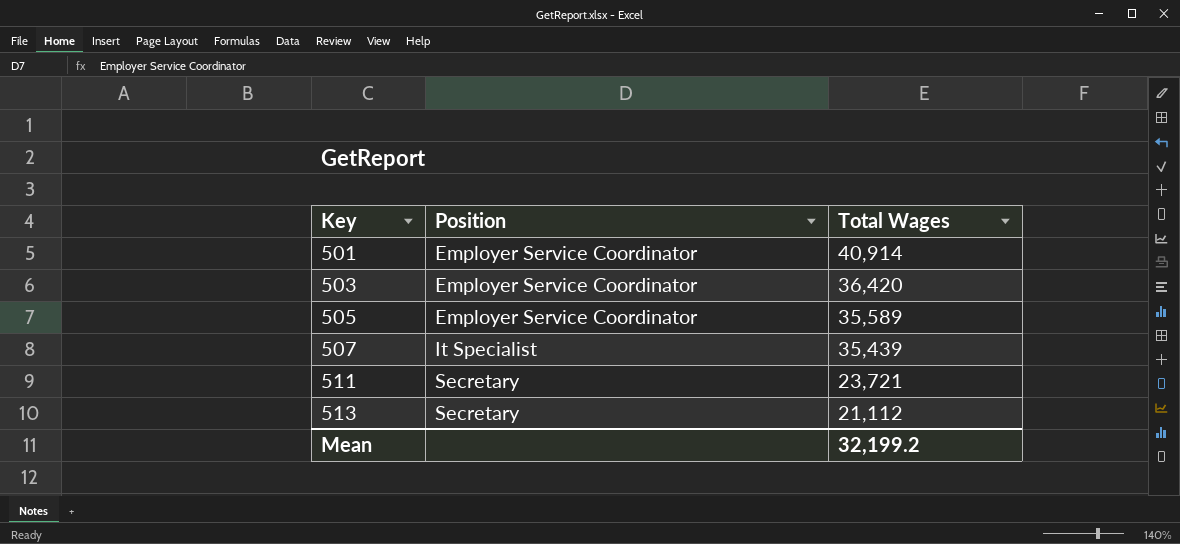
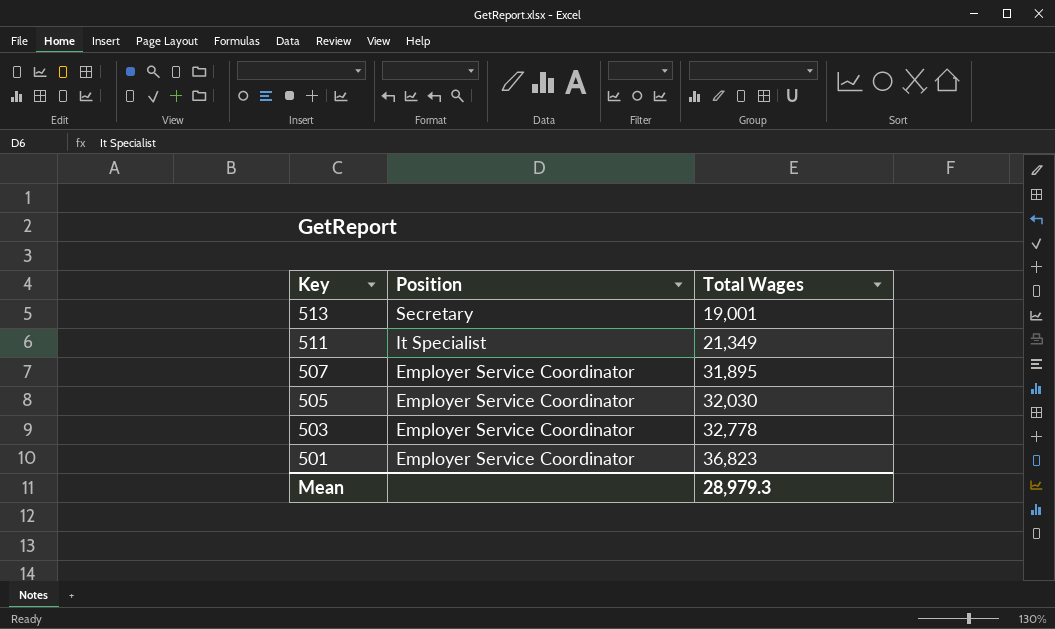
row order: Key ascending -> Key descending
513 | Total Wages: 21,112 -> 19,001
511 | Position: Secretary -> It Specialist
511 | Total Wages: 23,721 -> 21,349
507 | Position: It Specialist -> Employer Service Coordinator
507 | Total Wages: 35,439 -> 31,895
505 | Total Wages: 35,589 -> 32,030
503 | Total Wages: 36,420 -> 32,778
501 | Total Wages: 40,914 -> 36,823
Mean | Total Wages: 32,199.2 -> 28,979.3

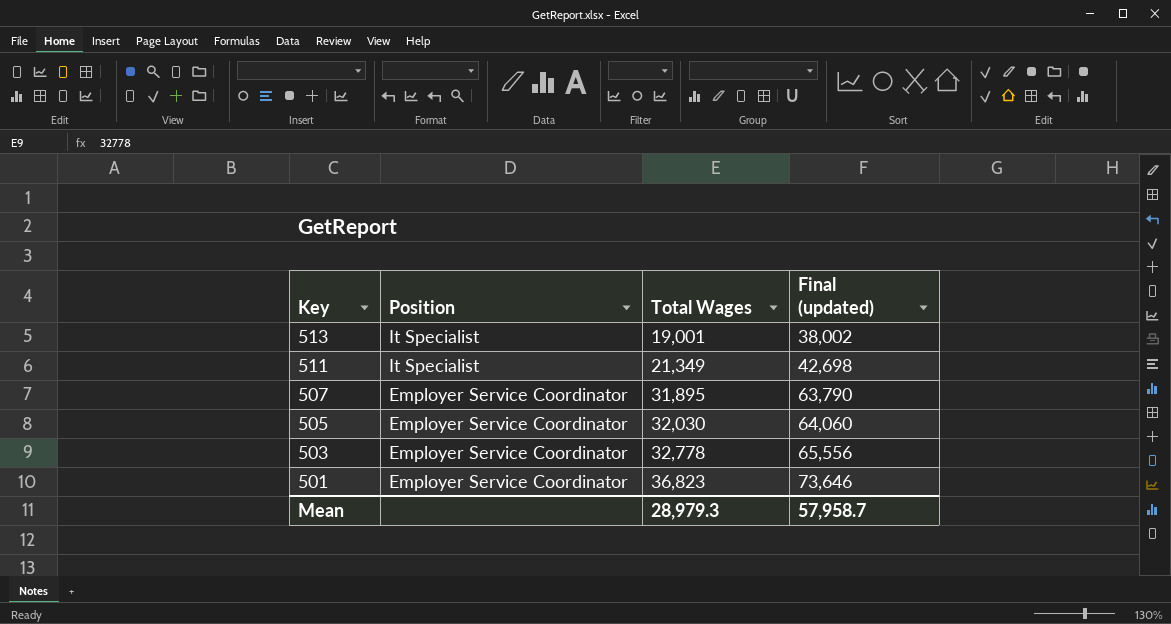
column Final (updated) | formula: none -> [Total Wages] * 2
513 | Position: Secretary -> It Specialist

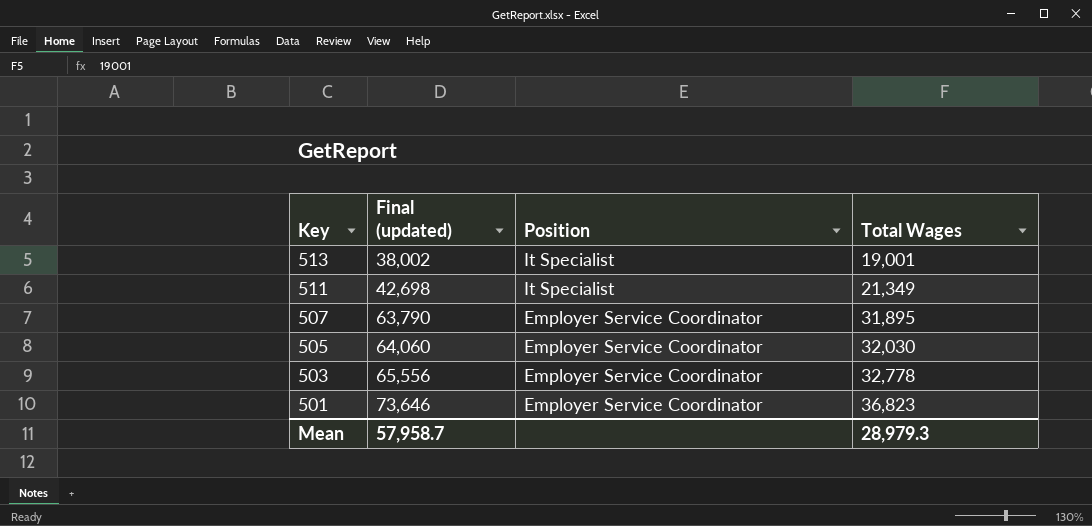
column Final (updated) | position: 4 -> 2

